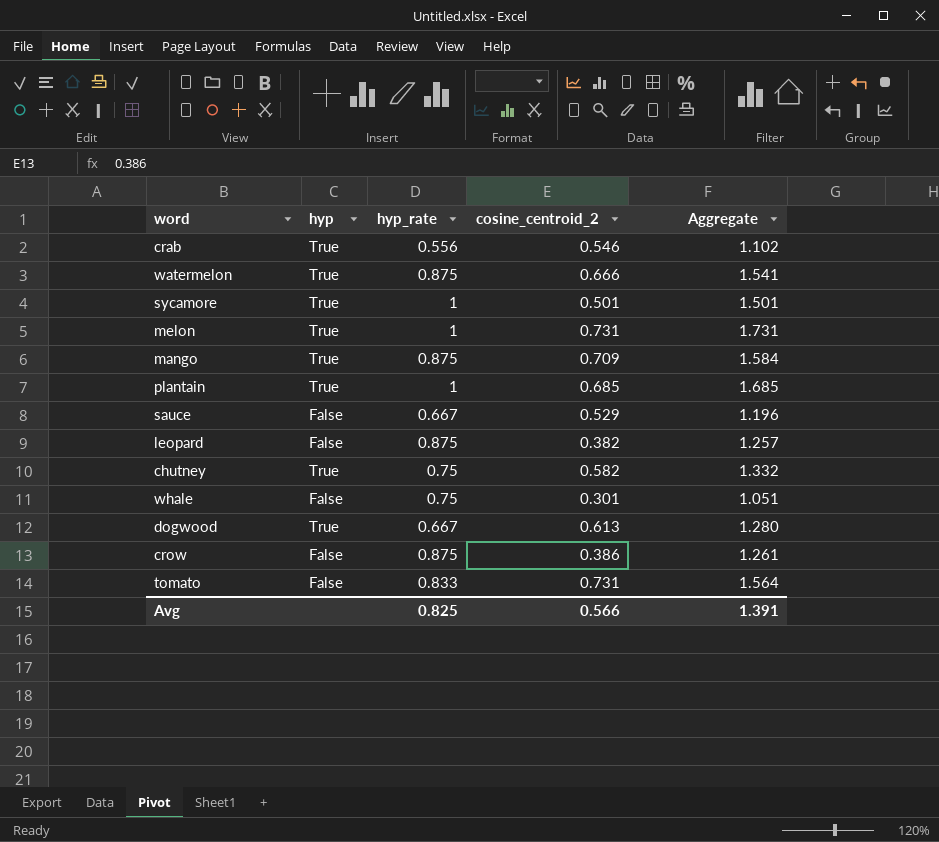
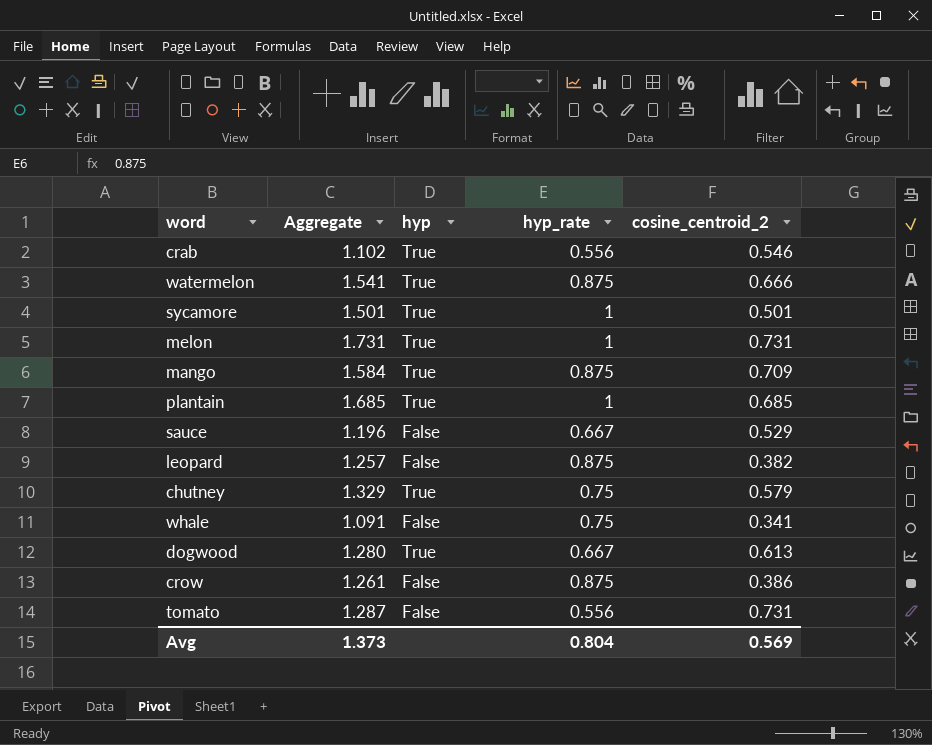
column Aggregate | position: 5 -> 2
chutney | Aggregate: 1.332 -> 1.329
chutney | cosine_centroid_2: 0.582 -> 0.579
whale | Aggregate: 1.051 -> 1.091
whale | cosine_centroid_2: 0.301 -> 0.341
tomato | Aggregate: 1.564 -> 1.287
tomato | hyp_rate: 0.833 -> 0.556
Avg | Aggregate: 1.391 -> 1.373
Avg | hyp_rate: 0.825 -> 0.804
Avg | cosine_centroid_2: 0.566 -> 0.569

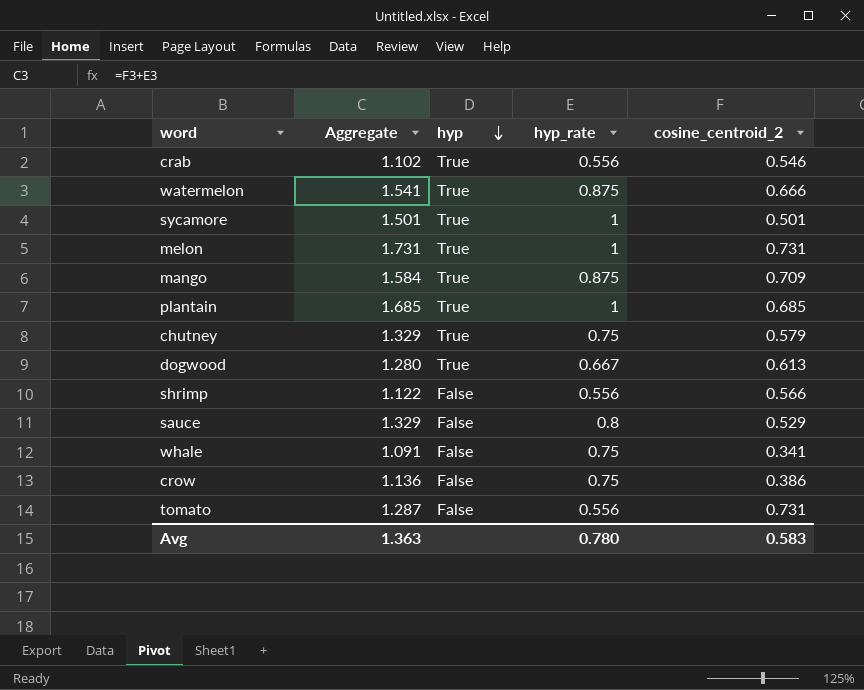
row order: none -> hyp descending
row leopard: 1.257 | False | 0.875 | 0.382 -> none
row shrimp: none -> 1.122 | False | 0.556 | 0.566
sauce | Aggregate: 1.196 -> 1.329
sauce | hyp_rate: 0.667 -> 0.8
crow | Aggregate: 1.261 -> 1.136
crow | hyp_rate: 0.875 -> 0.75
Avg | Aggregate: 1.373 -> 1.363
Avg | hyp_rate: 0.804 -> 0.780
Avg | cosine_centroid_2: 0.569 -> 0.583

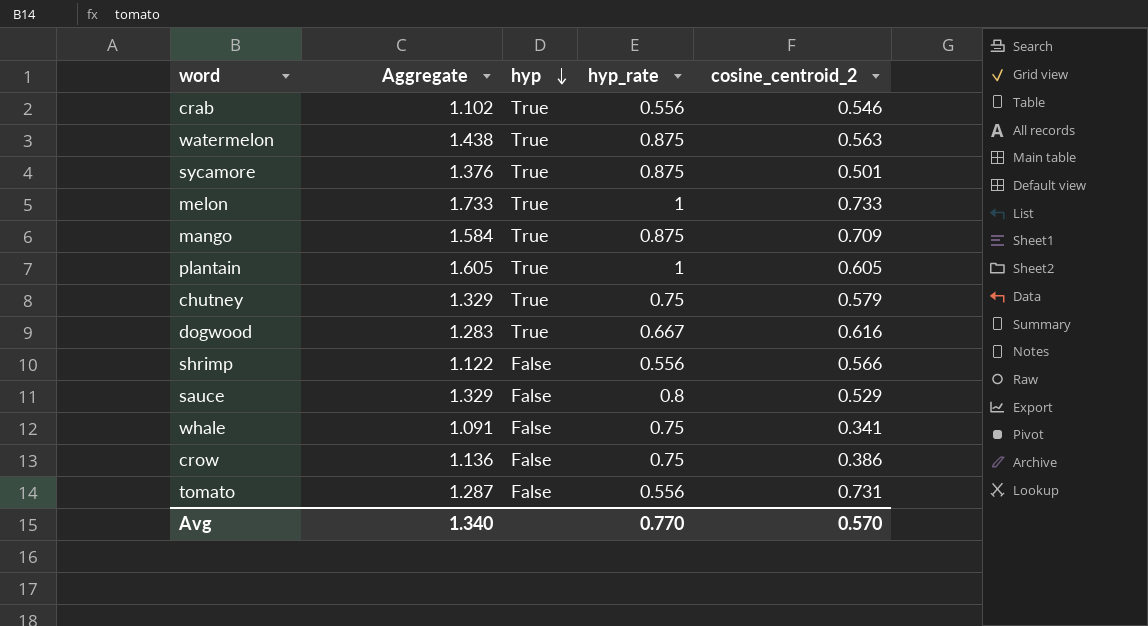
watermelon | Aggregate: 1.541 -> 1.438
watermelon | cosine_centroid_2: 0.666 -> 0.563
sycamore | Aggregate: 1.501 -> 1.376
sycamore | hyp_rate: 1 -> 0.875
melon | Aggregate: 1.731 -> 1.733
melon | cosine_centroid_2: 0.731 -> 0.733
plantain | Aggregate: 1.685 -> 1.605
plantain | cosine_centroid_2: 0.685 -> 0.605
dogwood | Aggregate: 1.280 -> 1.283
dogwood | cosine_centroid_2: 0.613 -> 0.616
Avg | Aggregate: 1.363 -> 1.340
Avg | hyp_rate: 0.780 -> 0.770
Avg | cosine_centroid_2: 0.583 -> 0.570

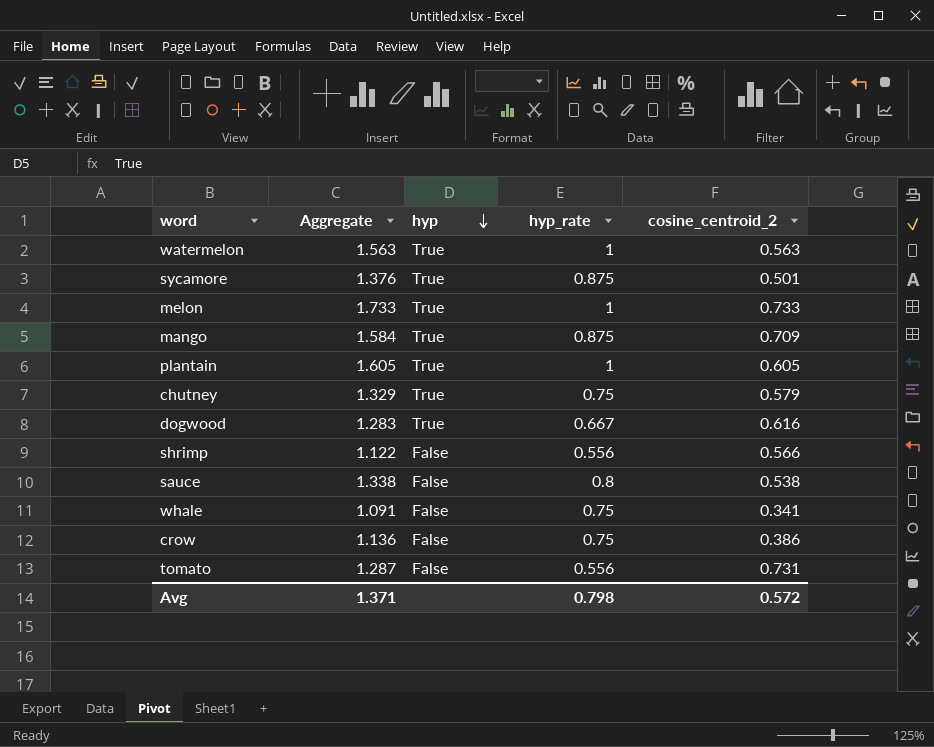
row crab: 1.102 | True | 0.556 | 0.546 -> none
watermelon | Aggregate: 1.438 -> 1.563
watermelon | hyp_rate: 0.875 -> 1
sauce | Aggregate: 1.329 -> 1.338
sauce | cosine_centroid_2: 0.529 -> 0.538
Avg | Aggregate: 1.340 -> 1.371
Avg | hyp_rate: 0.770 -> 0.798
Avg | cosine_centroid_2: 0.570 -> 0.572

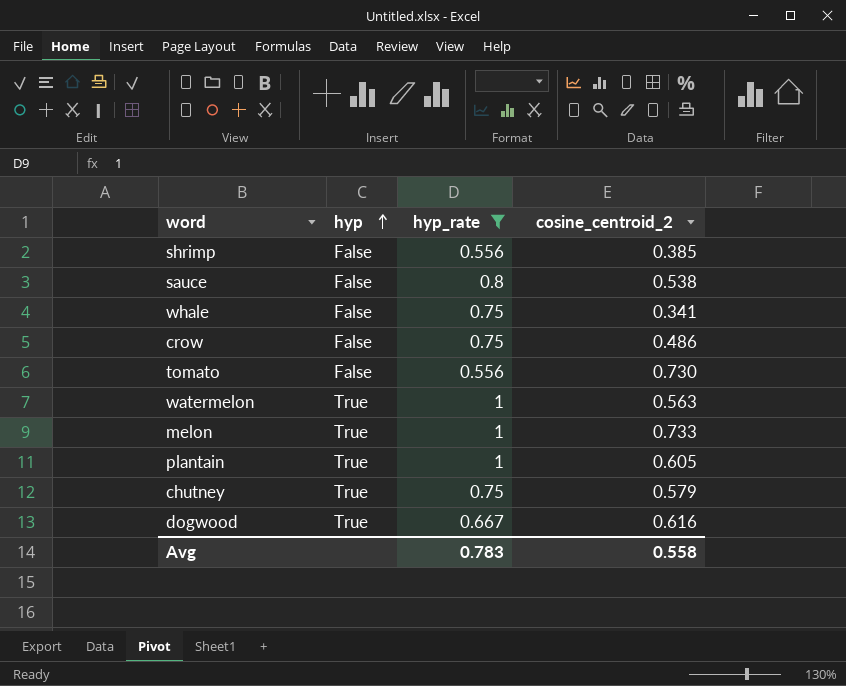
filter: none -> hyp_rate != 0.875
row order: hyp descending -> hyp ascending
column Aggregate | formula: [hyp_rate] + [cosine_centroid_2] -> none
shrimp | cosine_centroid_2: 0.566 -> 0.385
crow | cosine_centroid_2: 0.386 -> 0.486
tomato | cosine_centroid_2: 0.731 -> 0.730
Avg | hyp_rate: 0.798 -> 0.783
Avg | cosine_centroid_2: 0.572 -> 0.558

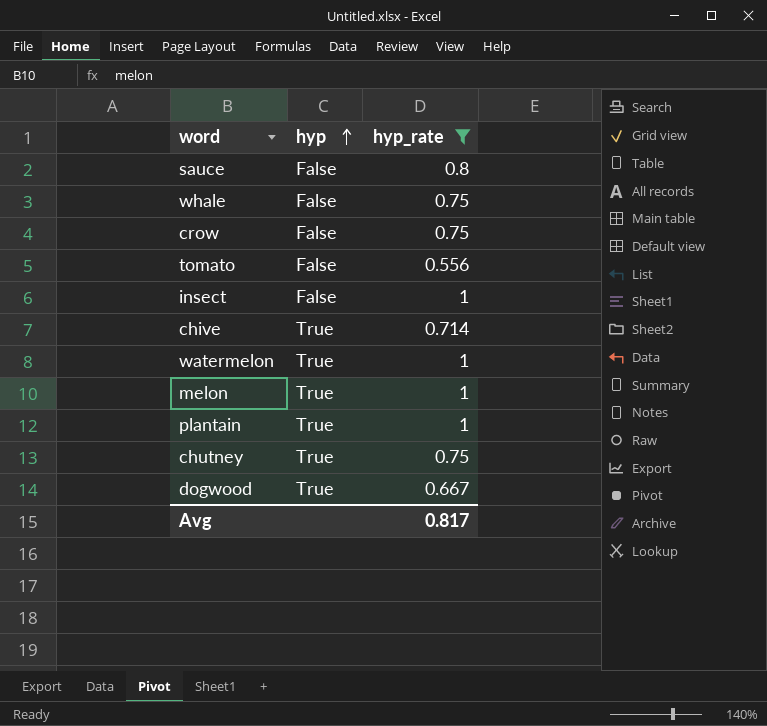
column cosine_centroid_2 | position: 4 -> none
row shrimp: False | 0.556 | 0.385 -> none
row insect: none -> False | 1
row chive: none -> True | 0.714
Avg | hyp_rate: 0.783 -> 0.817

